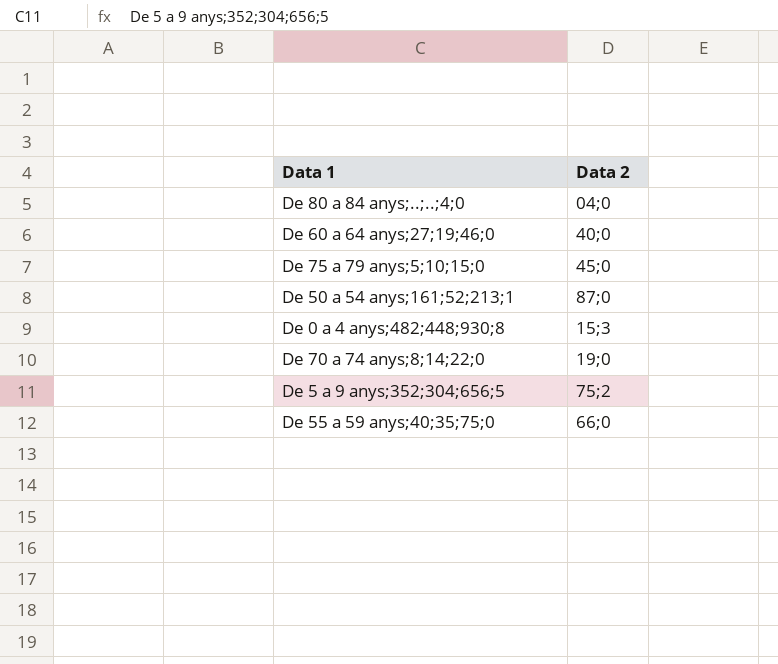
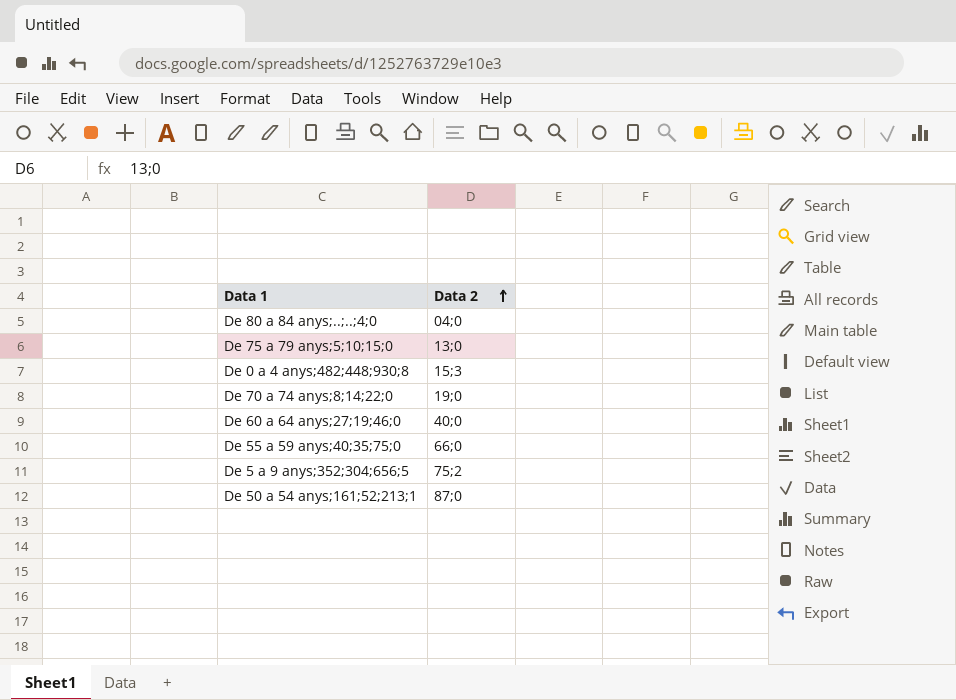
row order: none -> Data 2 ascending
De 75 a 79 anys;5;10;15;0 | Data 2: 45;0 -> 13;0

